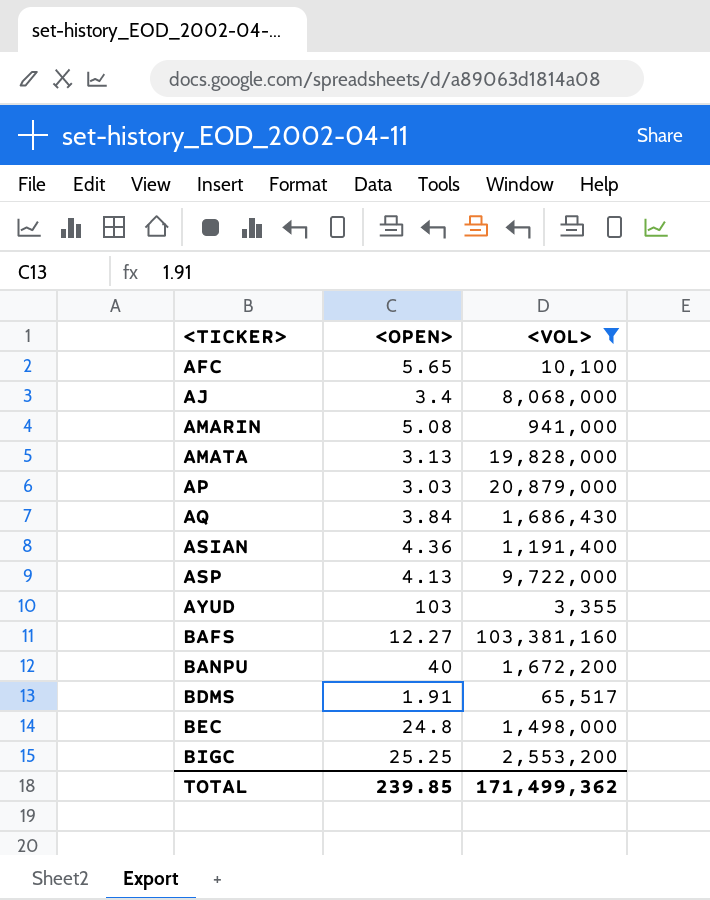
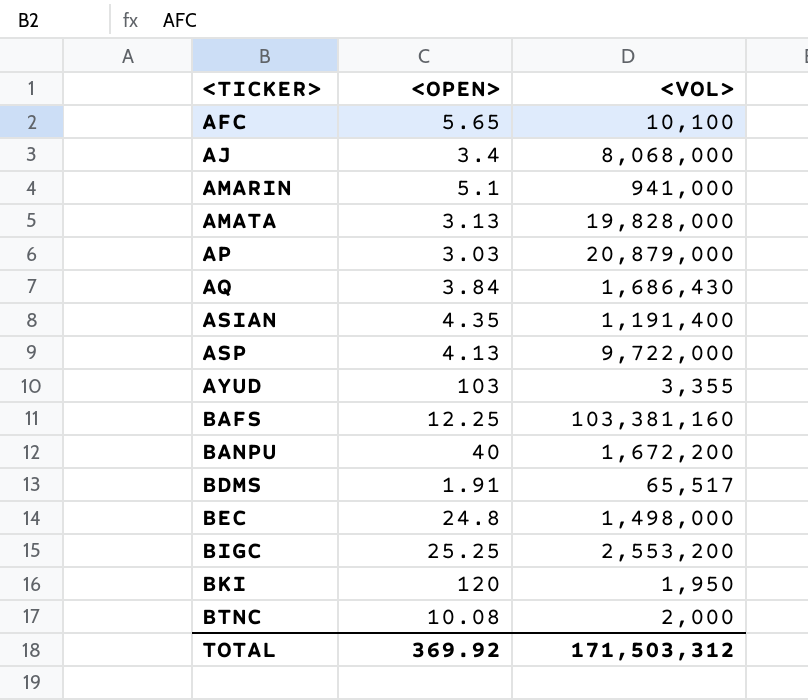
filter: <VOL> >= 3,355 -> none
AMARIN | <OPEN>: 5.08 -> 5.1
ASIAN | <OPEN>: 4.36 -> 4.35
BAFS | <OPEN>: 12.27 -> 12.25
TOTAL | <OPEN>: 239.85 -> 369.92
TOTAL | <VOL>: 171,499,362 -> 171,503,312

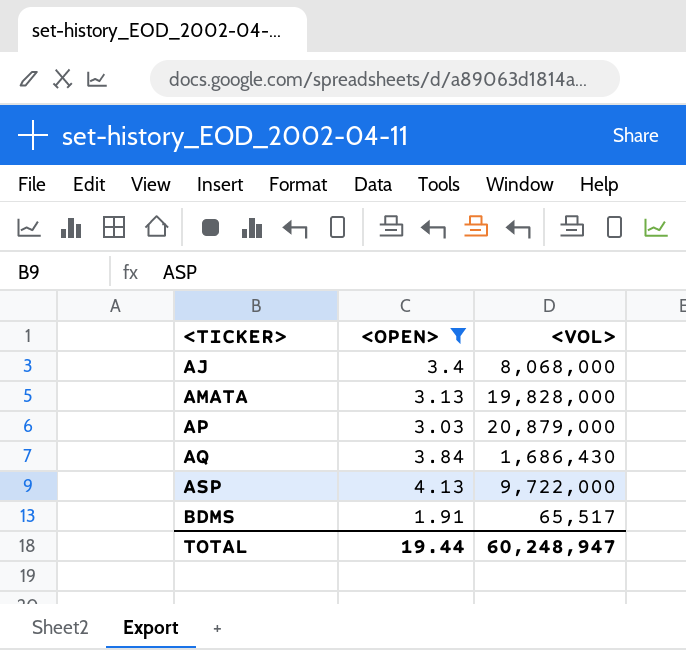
filter: none -> <OPEN> <= 4.13
TOTAL | <OPEN>: 369.92 -> 19.44
TOTAL | <VOL>: 171,503,312 -> 60,248,947

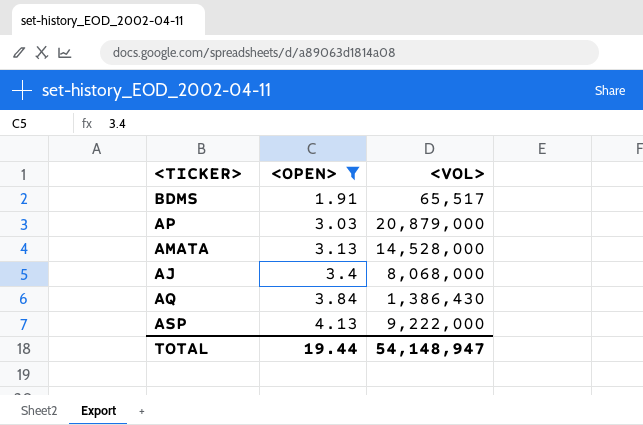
row order: <TICKER> ascending -> <OPEN> ascending
AMATA | <VOL>: 19,828,000 -> 14,528,000
AQ | <VOL>: 1,686,430 -> 1,386,430
ASP | <VOL>: 9,722,000 -> 9,222,000
TOTAL | <VOL>: 60,248,947 -> 54,148,947

